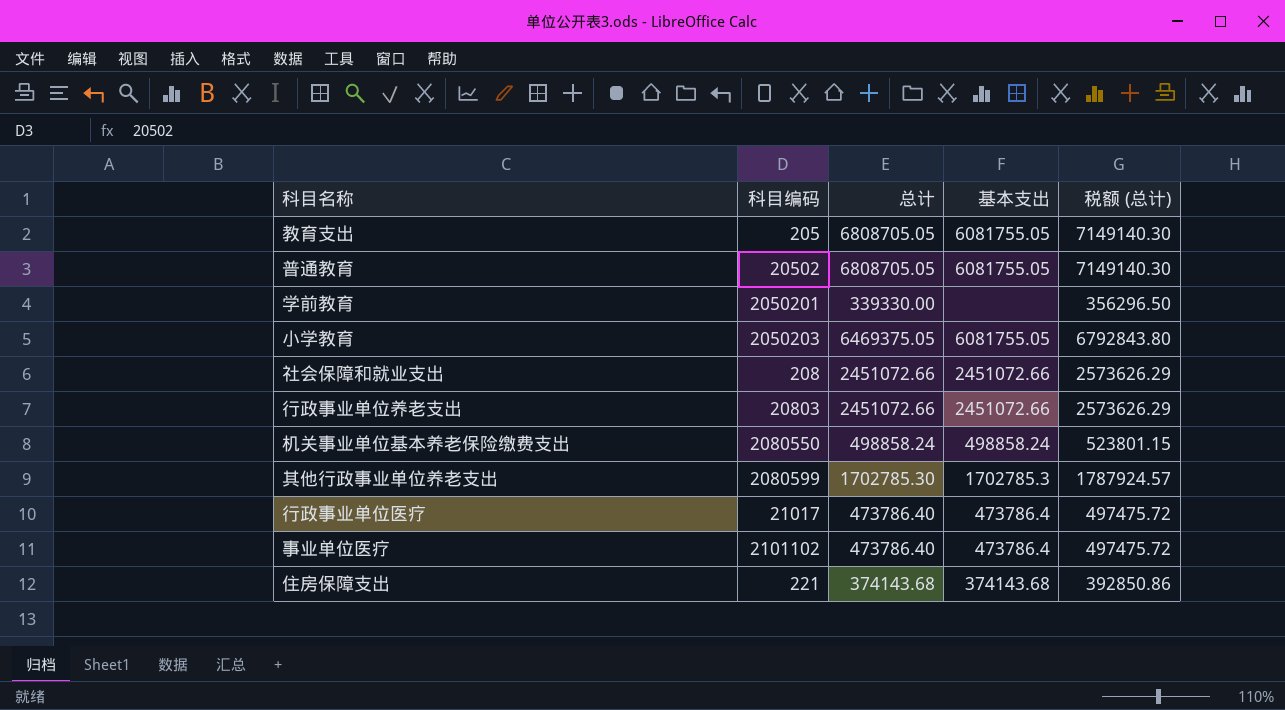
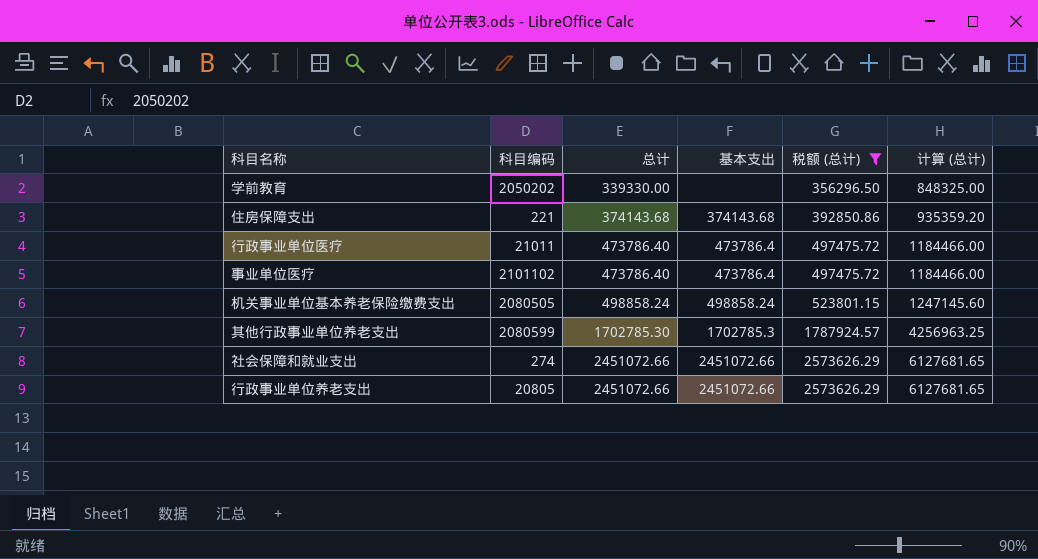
filter: none -> 税额 (总计) <= 2573626.29
row order: none -> 总计 ascending
column 计算 (总计) | formula: none -> [总计] * 2.5
学前教育 | 科目编码: 2050201 -> 2050202
行政事业单位医疗 | 科目编码: 21017 -> 21011
机关事业单位基本养老保险缴费支出 | 科目编码: 2080550 -> 2080505
社会保障和就业支出 | 科目编码: 208 -> 274
行政事业单位养老支出 | 科目编码: 20803 -> 20805

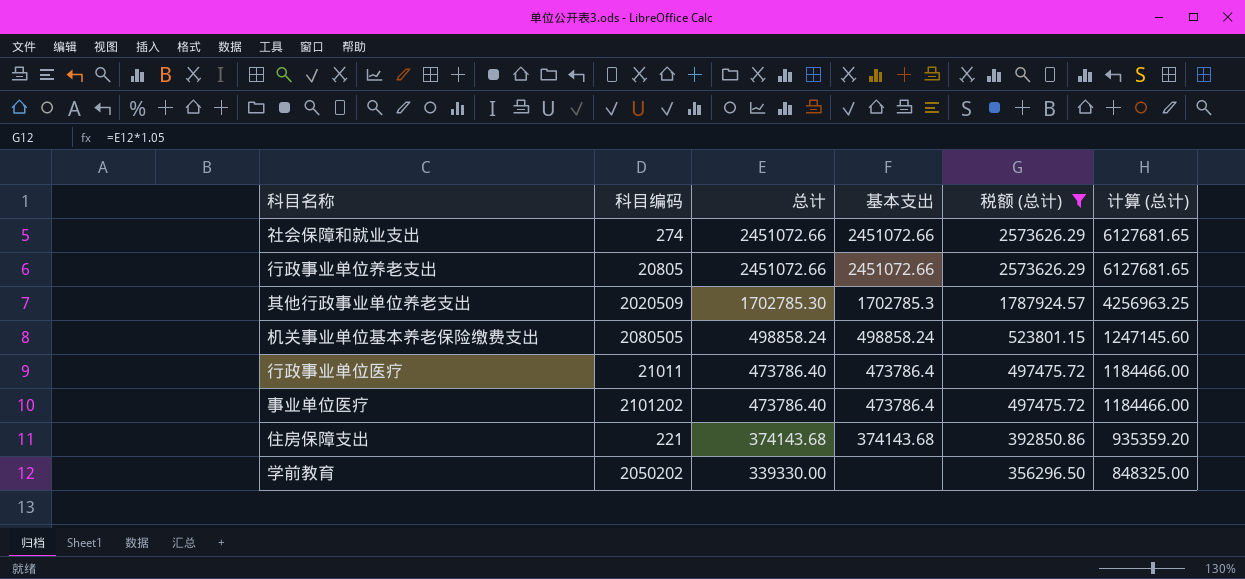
row order: 总计 ascending -> 总计 descending
其他行政事业单位养老支出 | 科目编码: 2080599 -> 2020509
事业单位医疗 | 科目编码: 2101102 -> 2101202

